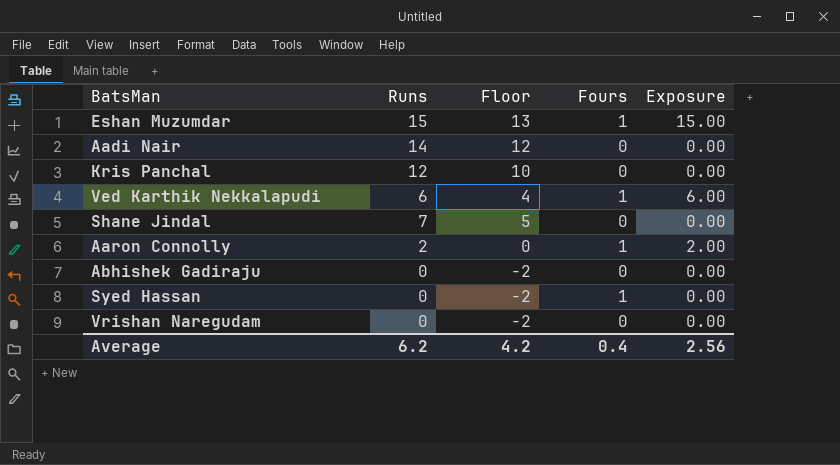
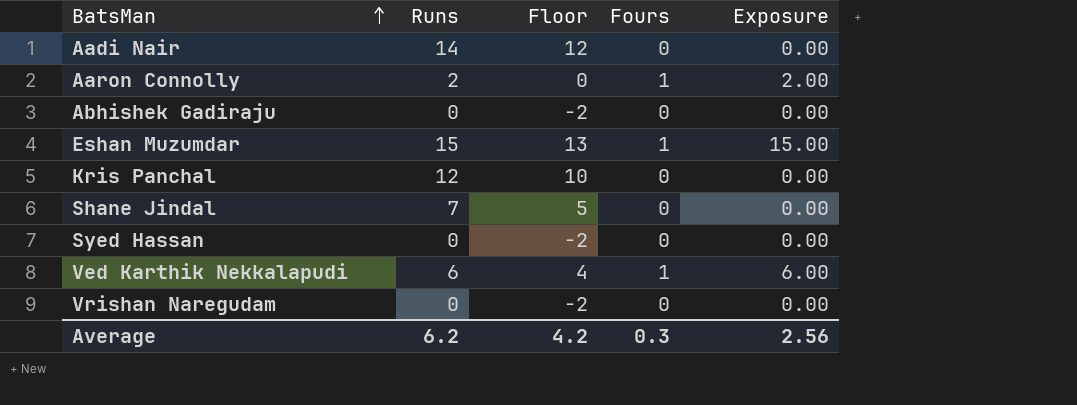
row order: none -> BatsMan ascending
Syed Hassan | Fours: 1 -> 0
Average | Fours: 0.4 -> 0.3

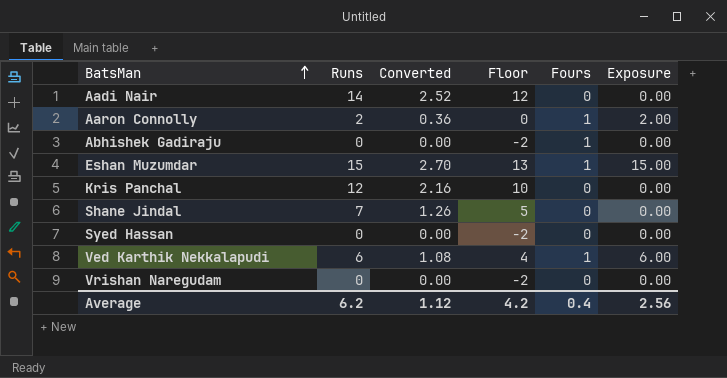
column Converted | formula: none -> [Runs] * 0.18
Abhishek Gadiraju | Fours: 0 -> 1
Average | Fours: 0.3 -> 0.4

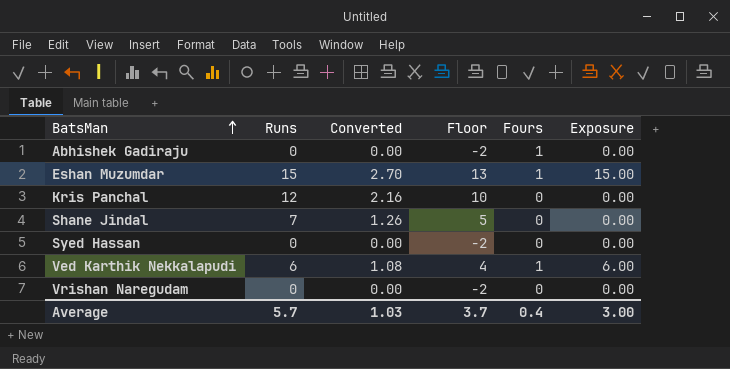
row Aadi Nair: 14 | 2.52 | 12 | 0 | 0.00 -> none
row Aaron Connolly: 2 | 0.36 | 0 | 1 | 2.00 -> none
Average | Runs: 6.2 -> 5.7
Average | Converted: 1.12 -> 1.03
Average | Floor: 4.2 -> 3.7
Average | Exposure: 2.56 -> 3.00

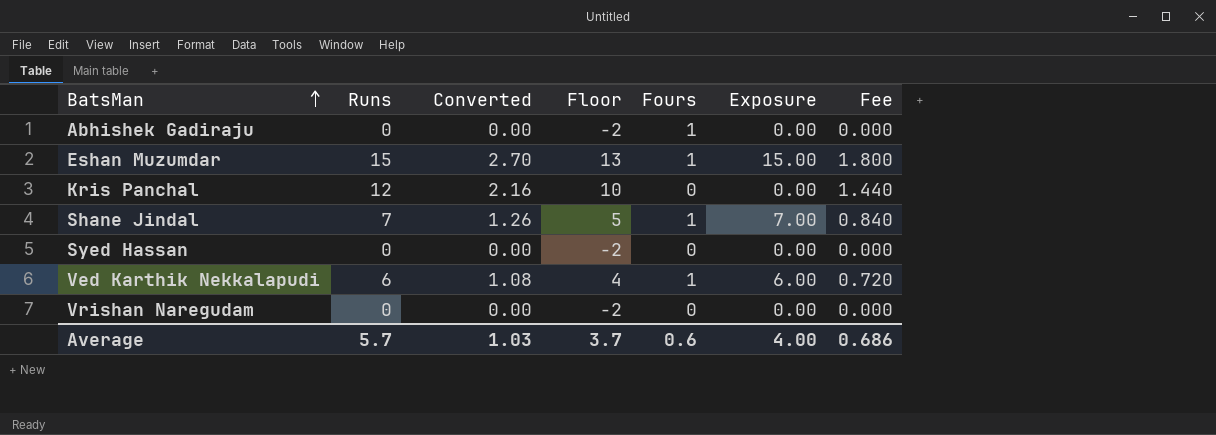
column Fee | formula: none -> [Runs] * 0.12
Shane Jindal | Fours: 0 -> 1
Shane Jindal | Exposure: 0.00 -> 7.00
Average | Fours: 0.4 -> 0.6
Average | Exposure: 3.00 -> 4.00

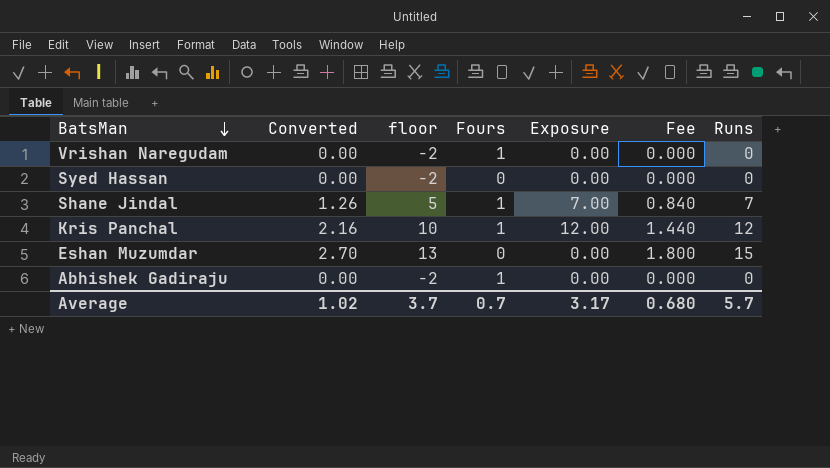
row order: BatsMan ascending -> BatsMan descending
column name: Floor -> floor
column Runs | position: 2 -> 7
row Ved Karthik Nekkalapudi: 6 | 1.08 | 4 | 1 | 6.00 | 0.720 -> none
Vrishan Naregudam | Fours: 0 -> 1
Kris Panchal | Fours: 0 -> 1
Kris Panchal | Exposure: 0.00 -> 12.00
Eshan Muzumdar | Fours: 1 -> 0
Eshan Muzumdar | Exposure: 15.00 -> 0.00
Average | Converted: 1.03 -> 1.02
Average | Fours: 0.6 -> 0.7
Average | Exposure: 4.00 -> 3.17
Average | Fee: 0.686 -> 0.680

